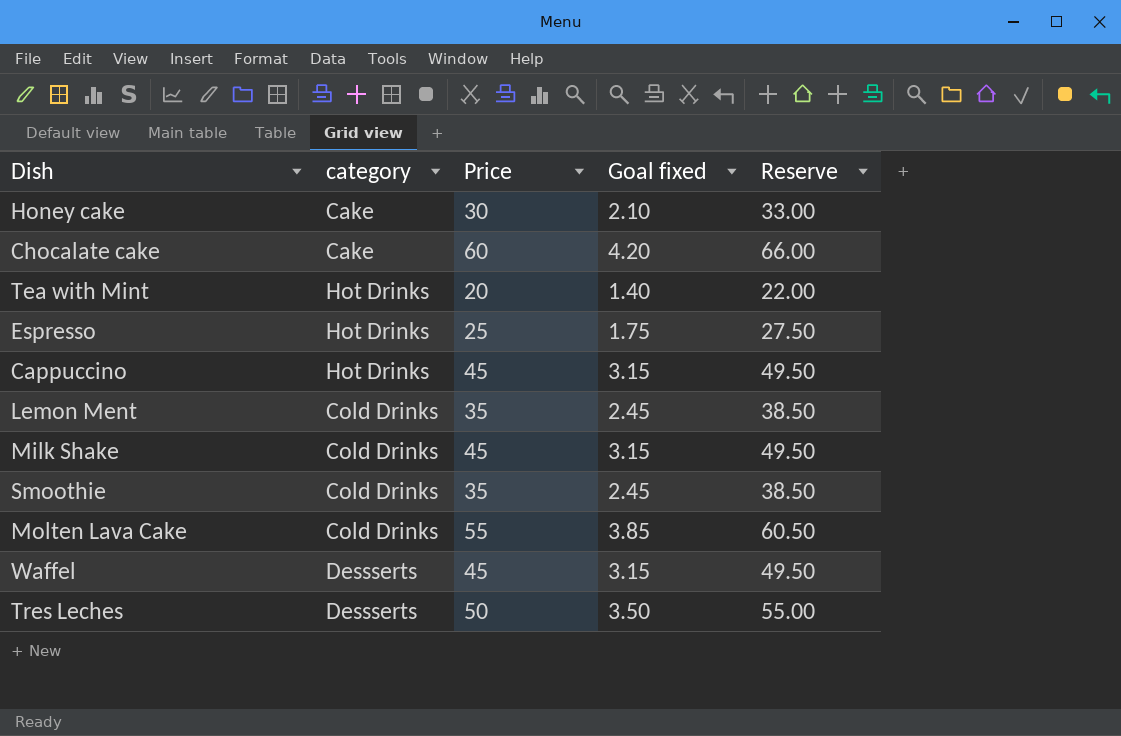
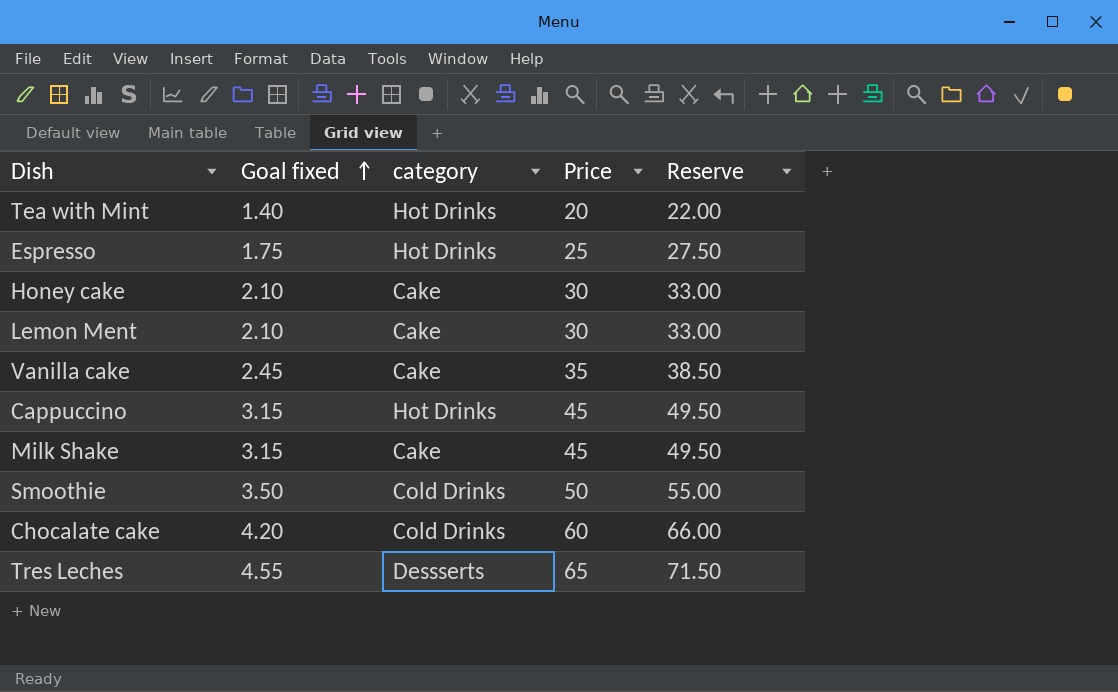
row order: none -> Goal fixed ascending
column Goal fixed | position: 4 -> 2
row Molten Lava Cake: Cold Drinks | 55 | 3.85 | 60.50 -> none
row Waffel: Dessserts | 45 | 3.15 | 49.50 -> none
Lemon Ment | Goal fixed: 2.45 -> 2.10
Lemon Ment | category: Cold Drinks -> Cake
Lemon Ment | Price: 35 -> 30
Lemon Ment | Reserve: 38.50 -> 33.00
row Vanilla cake: none -> 2.45 | Cake | 35 | 38.50
Milk Shake | category: Cold Drinks -> Cake
Smoothie | Goal fixed: 2.45 -> 3.50
Smoothie | Price: 35 -> 50
Smoothie | Reserve: 38.50 -> 55.00
Chocalate cake | category: Cake -> Cold Drinks
Tres Leches | Goal fixed: 3.50 -> 4.55
Tres Leches | Price: 50 -> 65
Tres Leches | Reserve: 55.00 -> 71.50

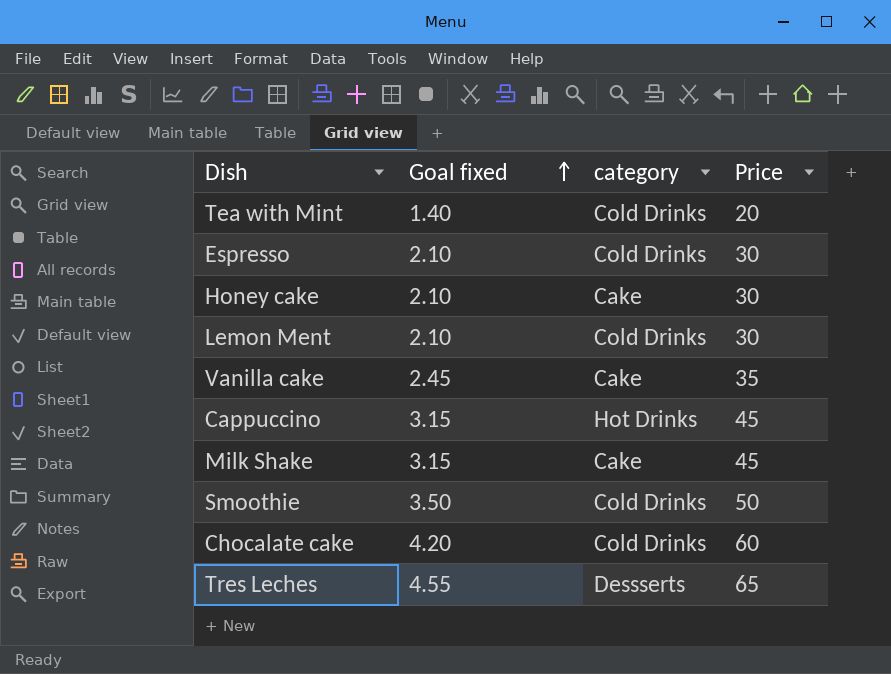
column Reserve | formula: [Price] * 1.1 -> none
Tea with Mint | category: Hot Drinks -> Cold Drinks
Espresso | Goal fixed: 1.75 -> 2.10
Espresso | category: Hot Drinks -> Cold Drinks
Espresso | Price: 25 -> 30
Lemon Ment | category: Cake -> Cold Drinks

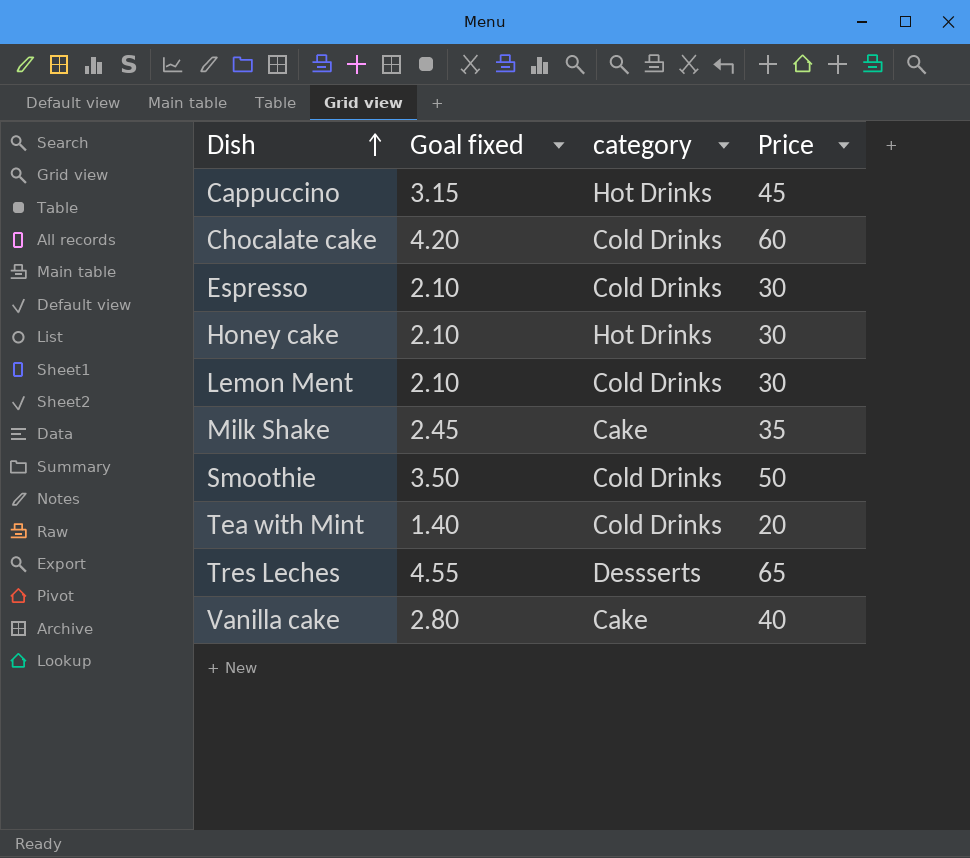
row order: Goal fixed ascending -> Dish ascending
Honey cake | category: Cake -> Hot Drinks
Milk Shake | Goal fixed: 3.15 -> 2.45
Milk Shake | Price: 45 -> 35
Vanilla cake | Goal fixed: 2.45 -> 2.80
Vanilla cake | Price: 35 -> 40

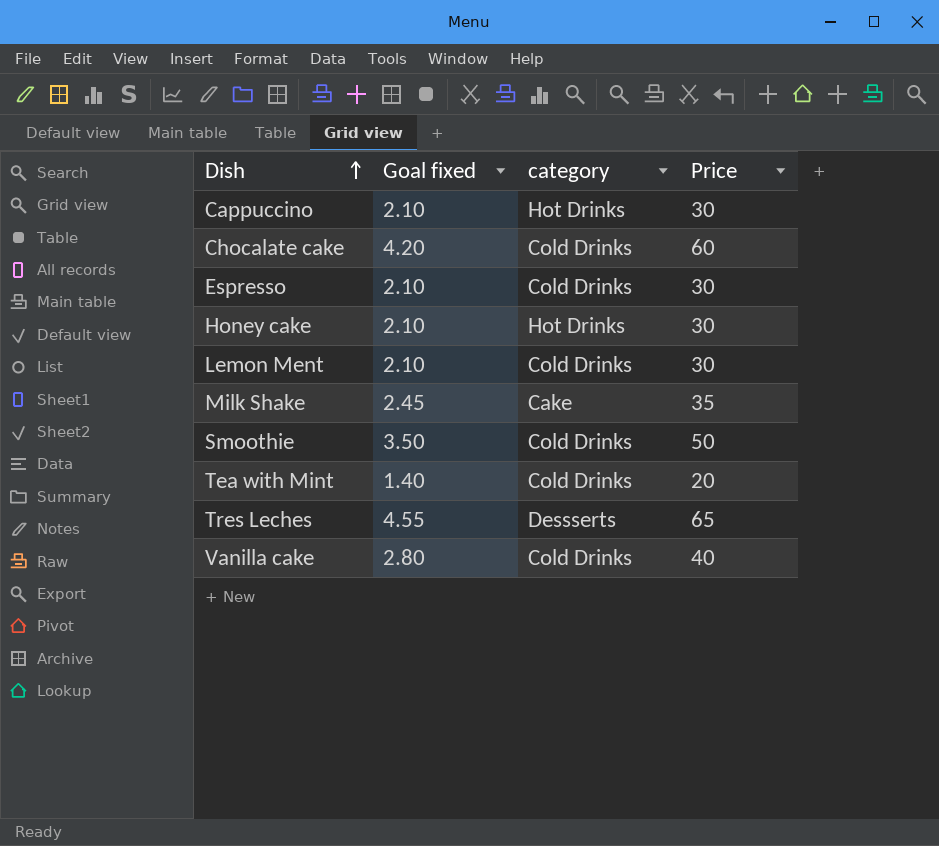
Cappuccino | Goal fixed: 3.15 -> 2.10
Cappuccino | Price: 45 -> 30
Vanilla cake | category: Cake -> Cold Drinks

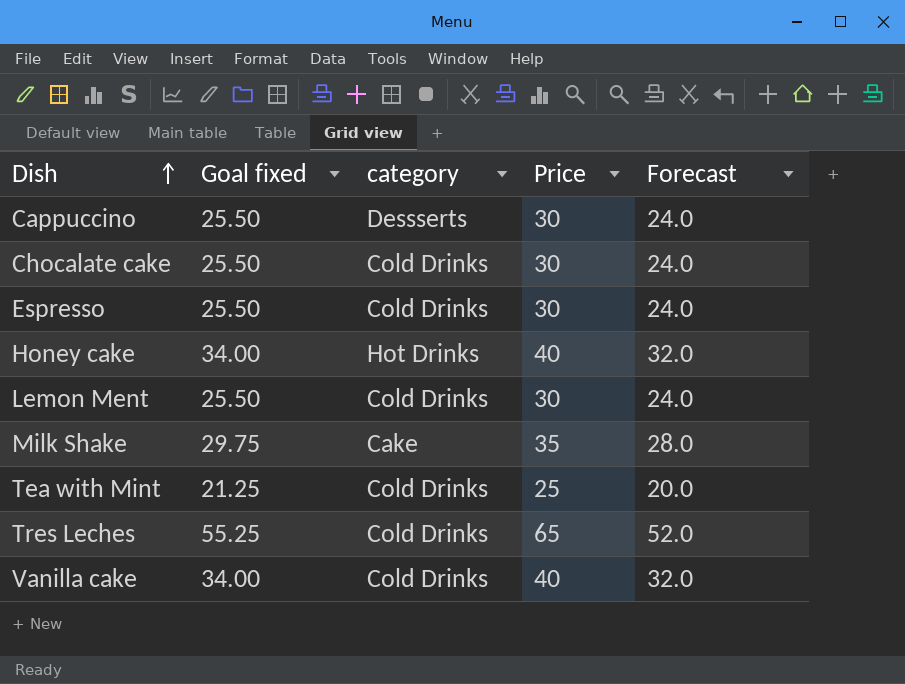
column Goal fixed | formula: [Price] * 0.07 -> [Price] * 0.85
column Forecast | formula: none -> [Price] * 0.8
row Smoothie: 3.50 | Cold Drinks | 50 -> none
Cappuccino | category: Hot Drinks -> Dessserts
Chocalate cake | Price: 60 -> 30
Honey cake | Price: 30 -> 40
Tea with Mint | Price: 20 -> 25
Tres Leches | category: Dessserts -> Cold Drinks

